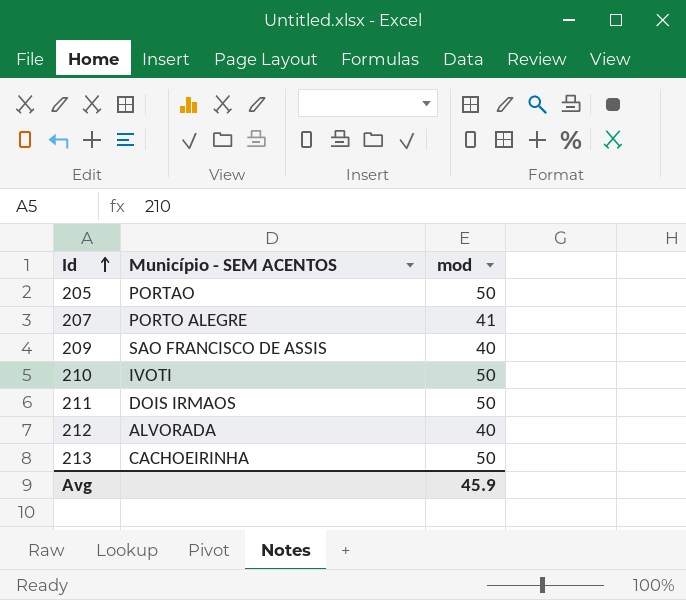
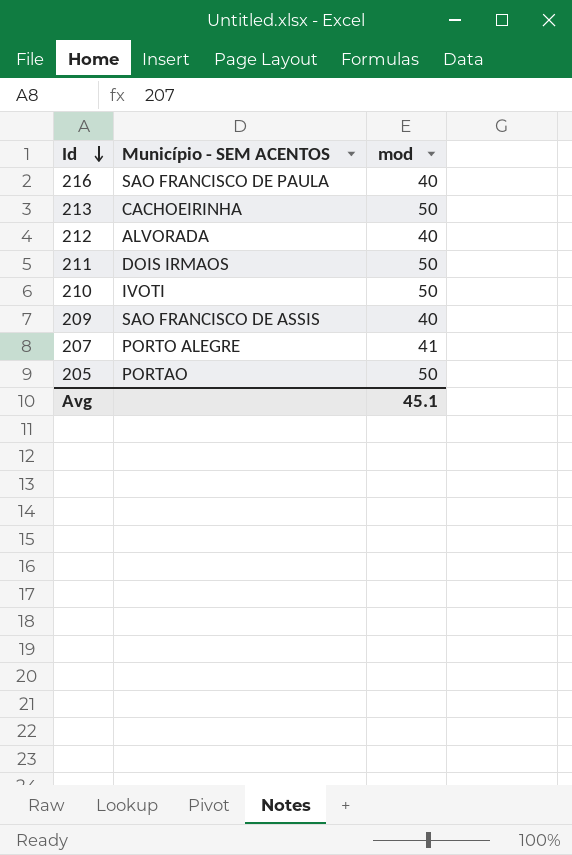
row order: Id ascending -> Id descending
row 216: none -> SAO FRANCISCO DE PAULA | 40
Avg | mod: 45.9 -> 45.1

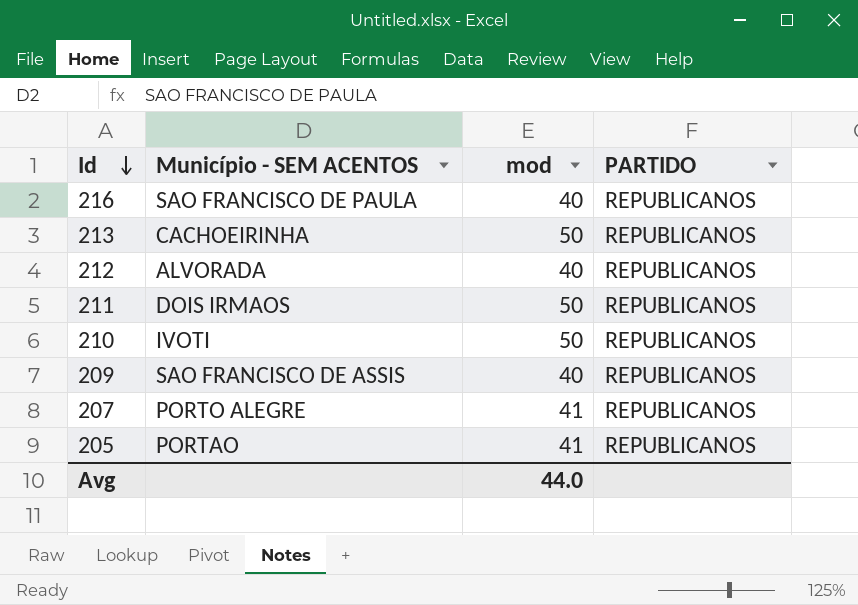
column PARTIDO | position: none -> 4
205 | mod: 50 -> 41
Avg | mod: 45.1 -> 44.0

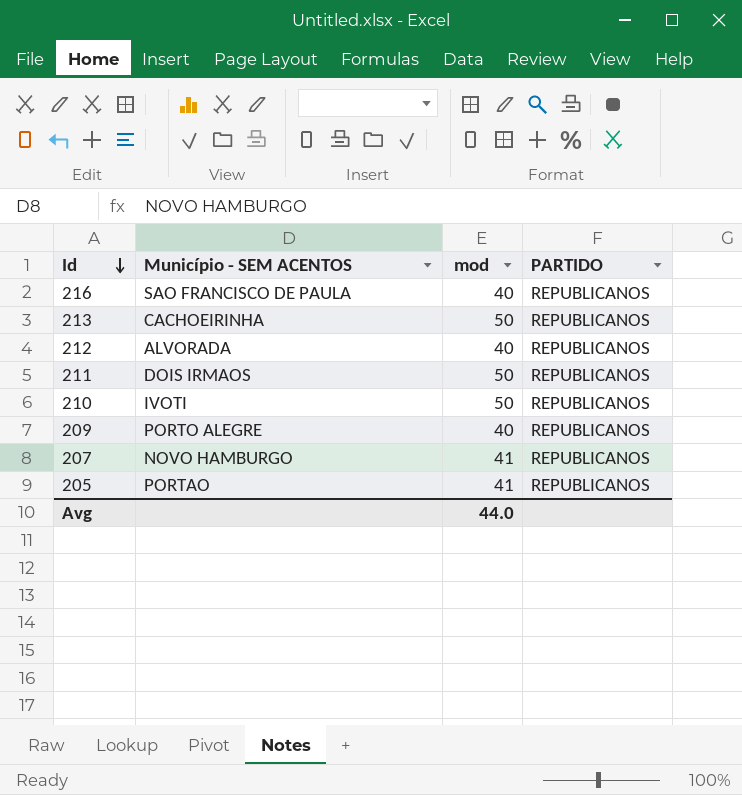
209 | Município - SEM ACENTOS: SAO FRANCISCO DE ASSIS -> PORTO ALEGRE
207 | Município - SEM ACENTOS: PORTO ALEGRE -> NOVO HAMBURGO

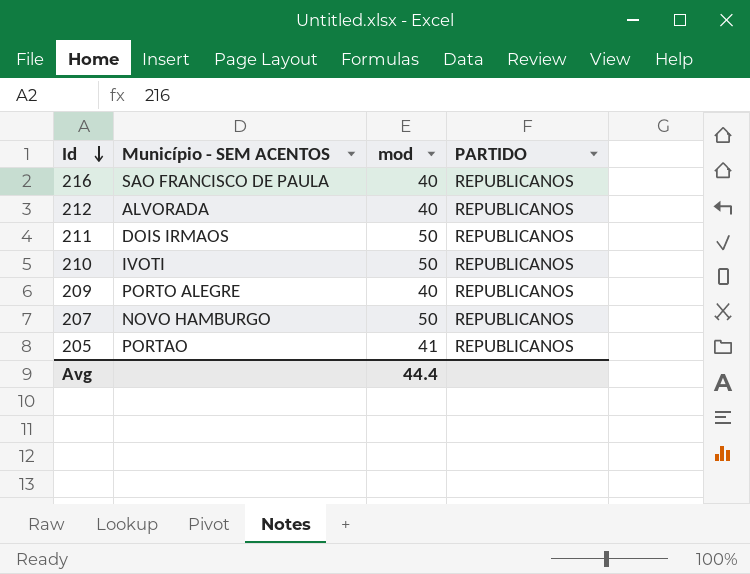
row 213: CACHOEIRINHA | 50 | REPUBLICANOS -> none
207 | mod: 41 -> 50
Avg | mod: 44.0 -> 44.4

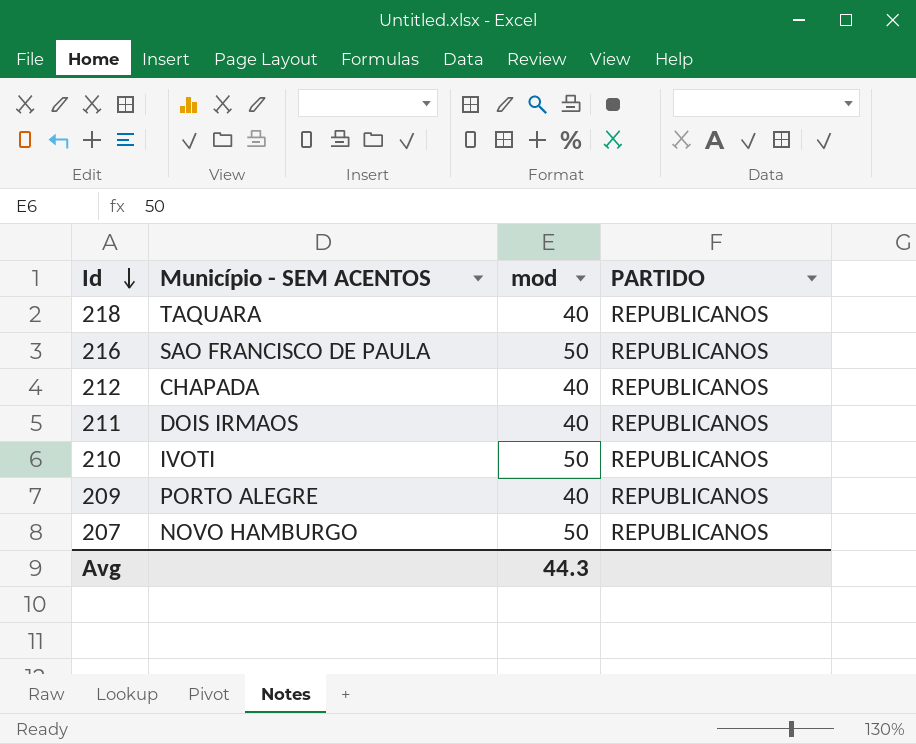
row 205: PORTAO | 41 | REPUBLICANOS -> none
row 218: none -> TAQUARA | 40 | REPUBLICANOS
216 | mod: 40 -> 50
212 | Município - SEM ACENTOS: ALVORADA -> CHAPADA
211 | mod: 50 -> 40
Avg | mod: 44.4 -> 44.3

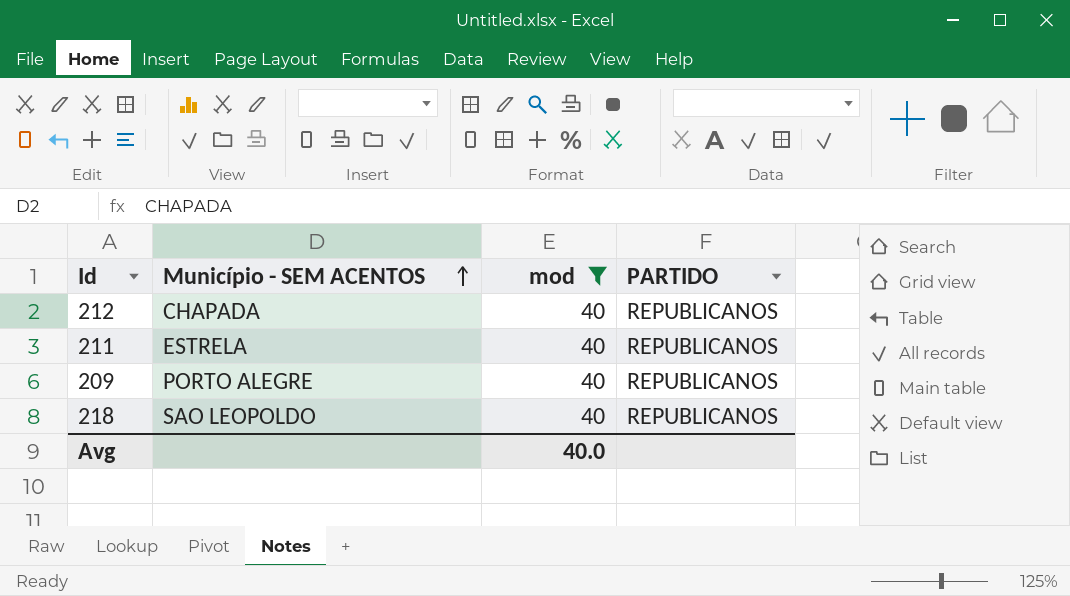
filter: none -> mod = 40
row order: Id descending -> Município - SEM ACENTOS ascending
211 | Município - SEM ACENTOS: DOIS IRMAOS -> ESTRELA
218 | Município - SEM ACENTOS: TAQUARA -> SAO LEOPOLDO
Avg | mod: 44.3 -> 40.0

